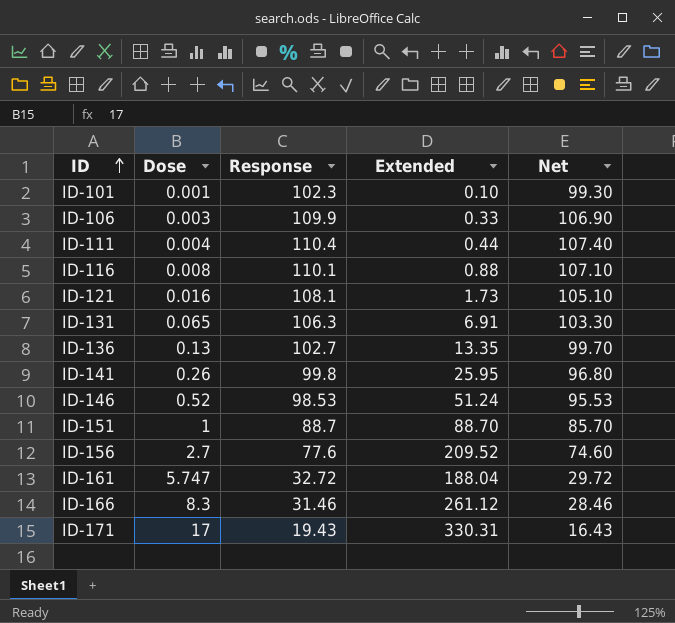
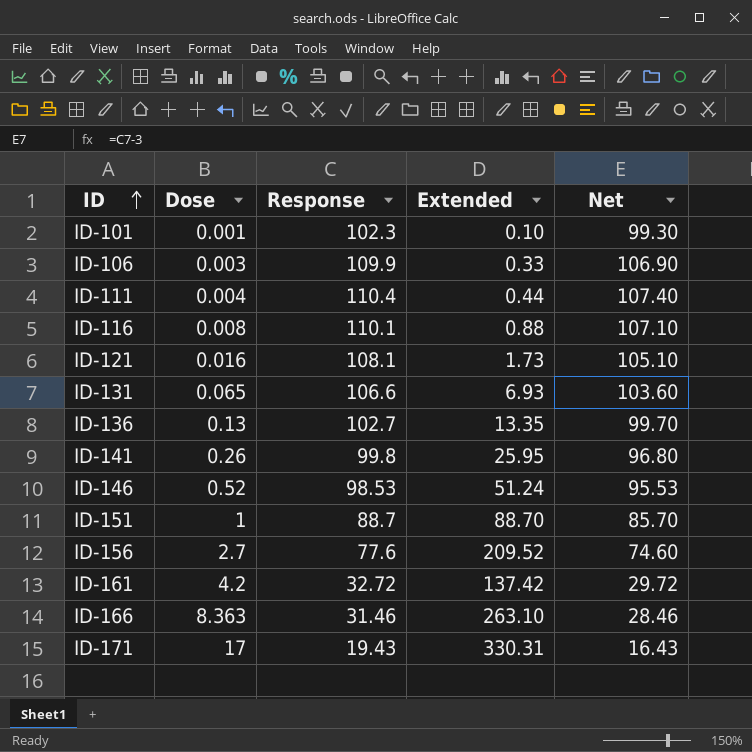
ID-131 | Response: 106.3 -> 106.6
ID-131 | Extended: 6.91 -> 6.93
ID-131 | Net: 103.30 -> 103.60
ID-161 | Dose: 5.747 -> 4.2
ID-161 | Extended: 188.04 -> 137.42
ID-166 | Dose: 8.3 -> 8.363
ID-166 | Extended: 261.12 -> 263.10

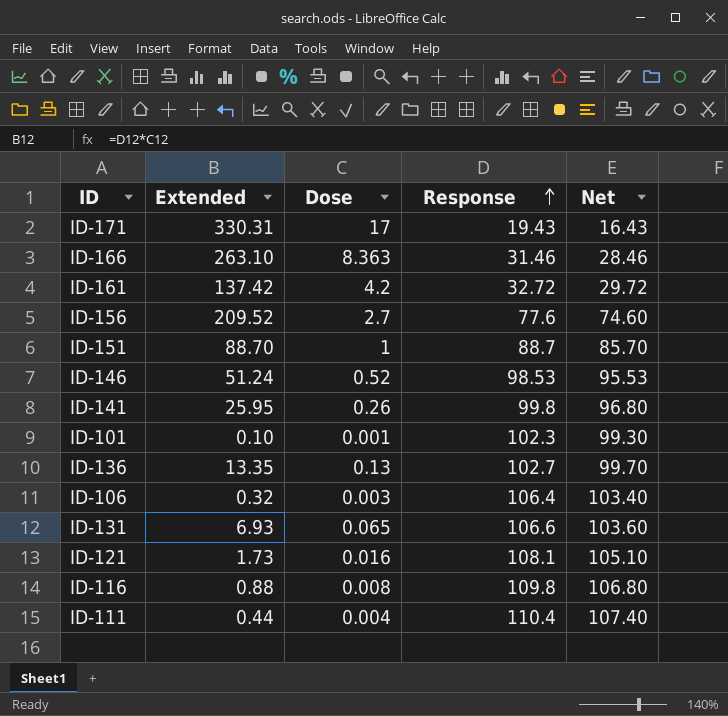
row order: ID ascending -> Response ascending
column Extended | position: 4 -> 2
ID-106 | Extended: 0.33 -> 0.32
ID-106 | Response: 109.9 -> 106.4
ID-106 | Net: 106.90 -> 103.40
ID-116 | Response: 110.1 -> 109.8
ID-116 | Net: 107.10 -> 106.80

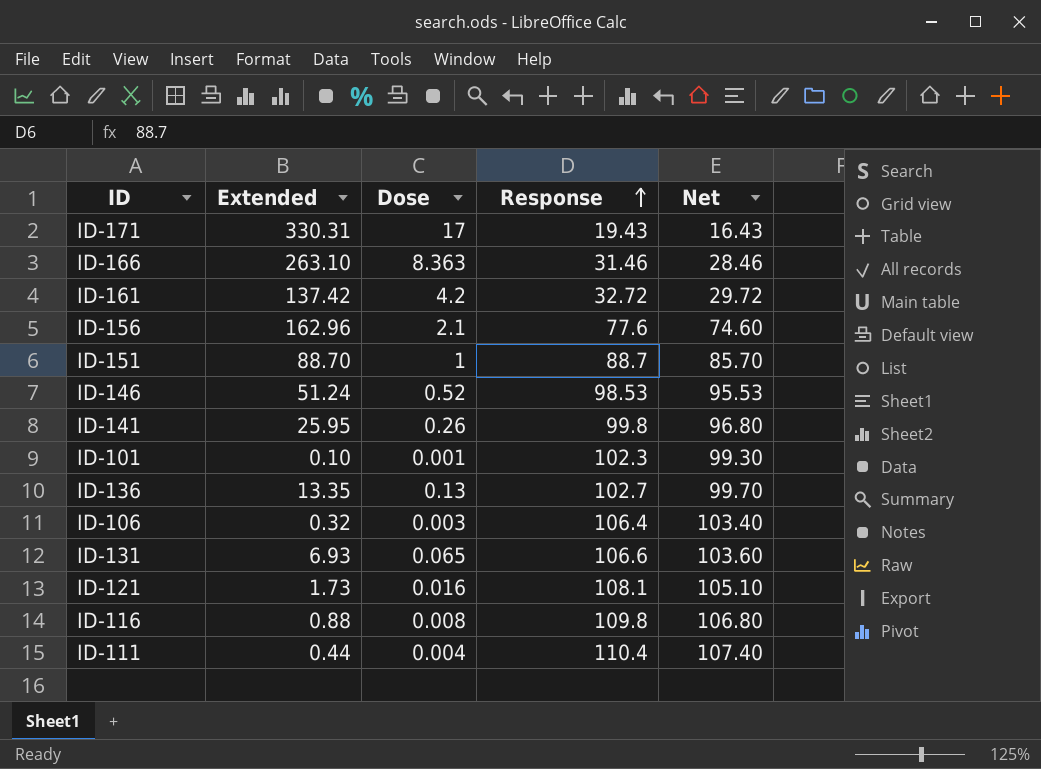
ID-156 | Extended: 209.52 -> 162.96
ID-156 | Dose: 2.7 -> 2.1

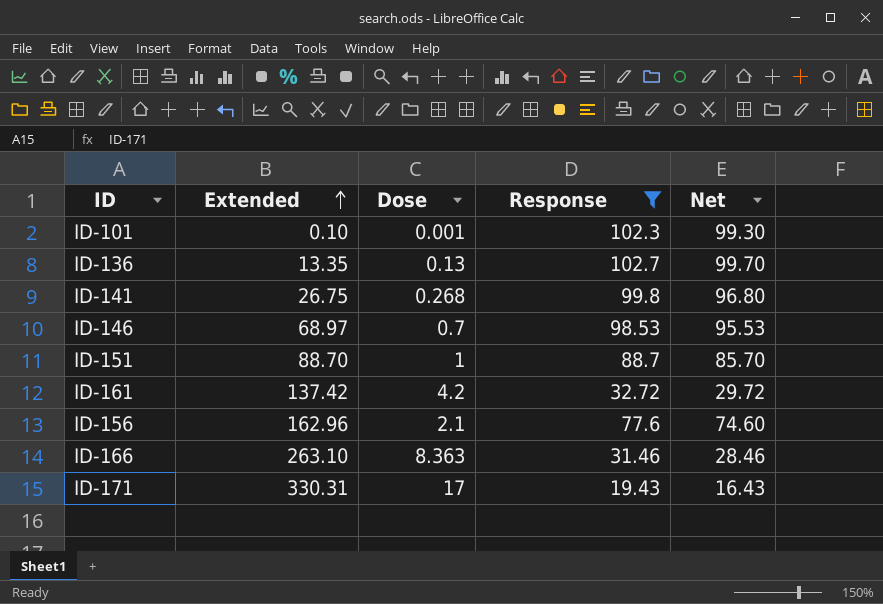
filter: none -> Response <= 102.7
row order: Response ascending -> Extended ascending
ID-141 | Extended: 25.95 -> 26.75
ID-141 | Dose: 0.26 -> 0.268
ID-146 | Extended: 51.24 -> 68.97
ID-146 | Dose: 0.52 -> 0.7

